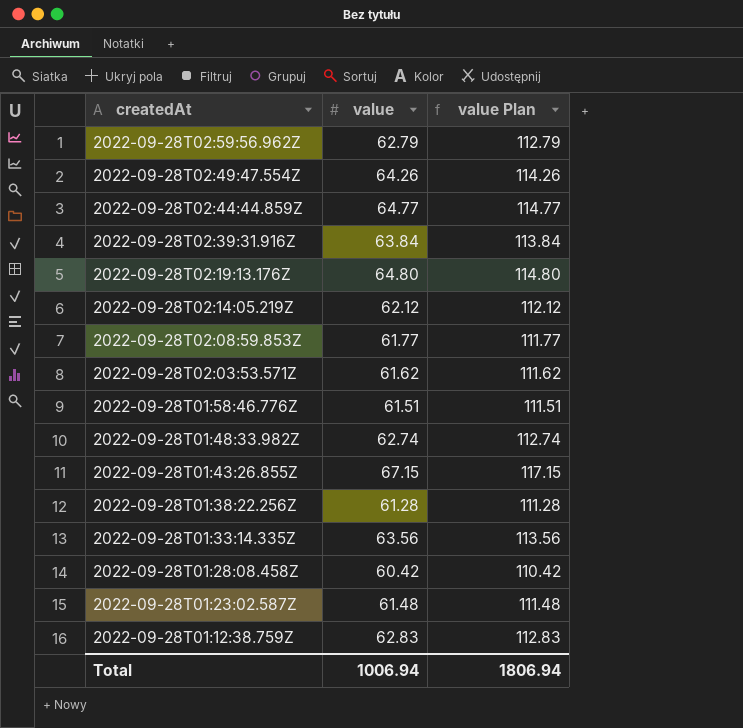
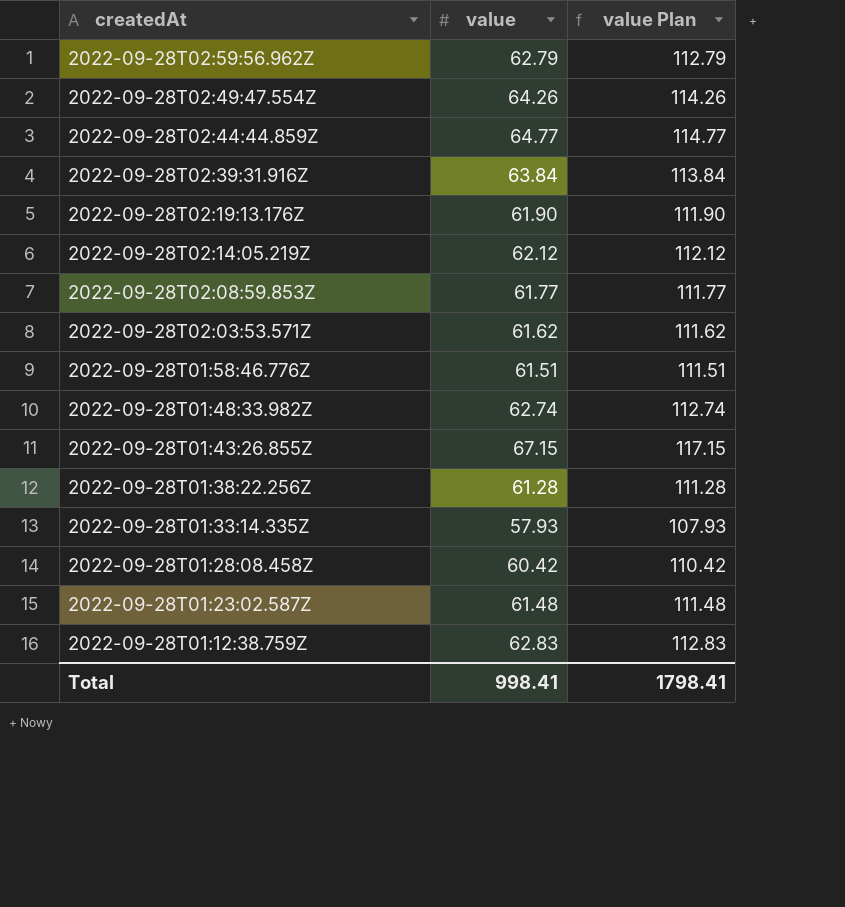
2022-09-28T02:19:13.176Z | value: 64.80 -> 61.90
2022-09-28T02:19:13.176Z | value Plan: 114.80 -> 111.90
2022-09-28T01:33:14.335Z | value: 63.56 -> 57.93
2022-09-28T01:33:14.335Z | value Plan: 113.56 -> 107.93
Total | value: 1006.94 -> 998.41
Total | value Plan: 1806.94 -> 1798.41

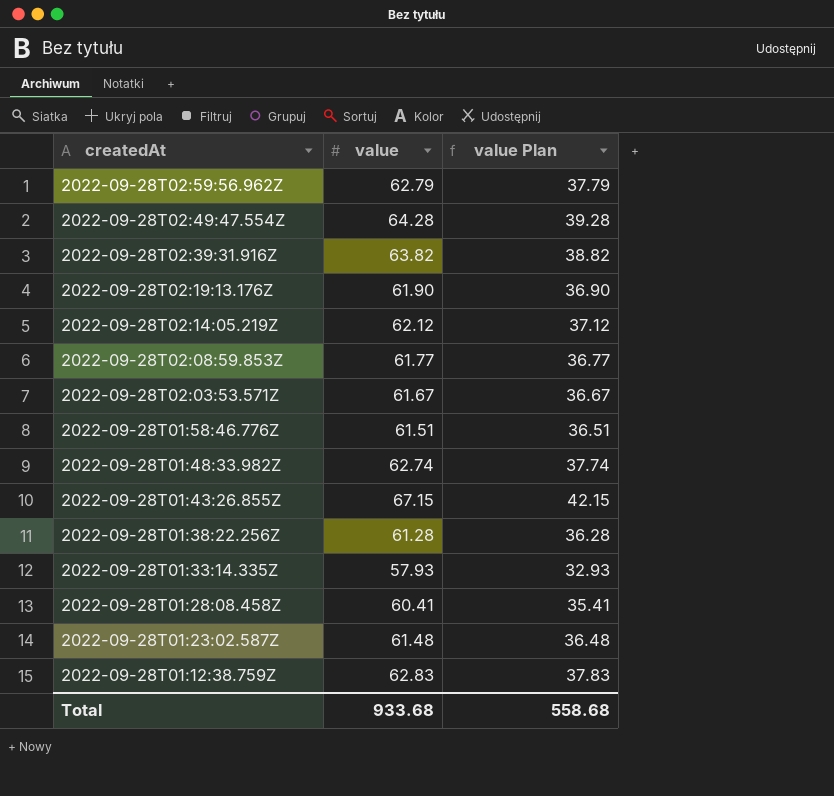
column value Plan | formula: [value] + 50 -> [value] - 25
row 2022-09-28T02:44:44.859Z: 64.77 | 114.77 -> none
2022-09-28T02:49:47.554Z | value: 64.26 -> 64.28
2022-09-28T02:39:31.916Z | value: 63.84 -> 63.82
2022-09-28T02:03:53.571Z | value: 61.62 -> 61.67
2022-09-28T01:28:08.458Z | value: 60.42 -> 60.41
Total | value: 998.41 -> 933.68
Total | value Plan: 1798.41 -> 558.68

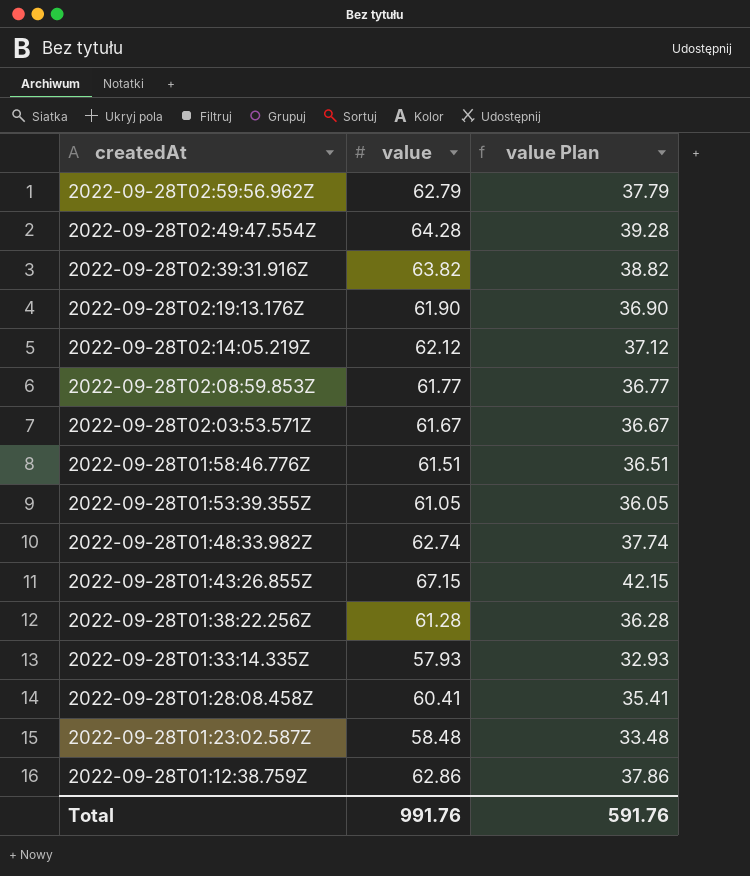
row 2022-09-28T01:53:39.355Z: none -> 61.05 | 36.05
2022-09-28T01:23:02.587Z | value: 61.48 -> 58.48
2022-09-28T01:23:02.587Z | value Plan: 36.48 -> 33.48
2022-09-28T01:12:38.759Z | value: 62.83 -> 62.86
2022-09-28T01:12:38.759Z | value Plan: 37.83 -> 37.86
Total | value: 933.68 -> 991.76
Total | value Plan: 558.68 -> 591.76

